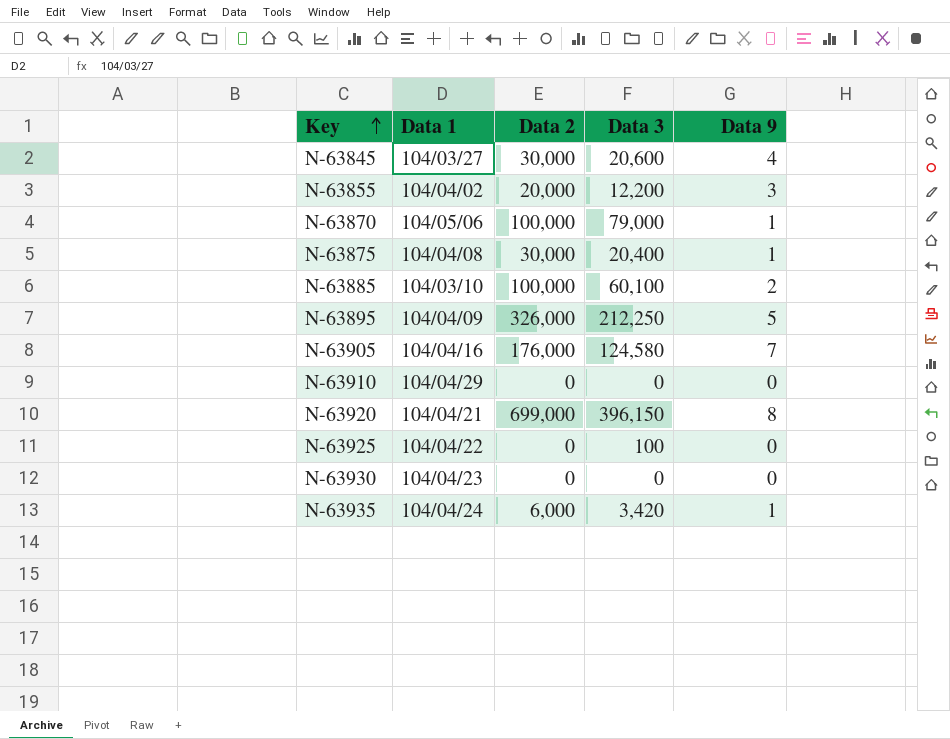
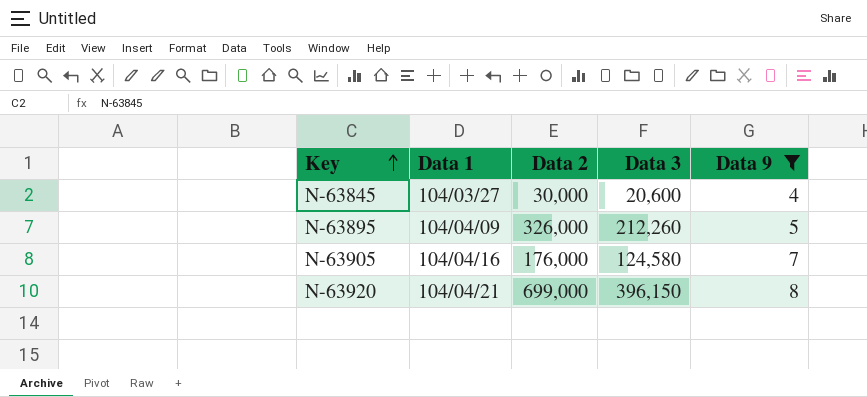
filter: none -> Data 9 >= 4
N-63895 | Data 3: 212,250 -> 212,260

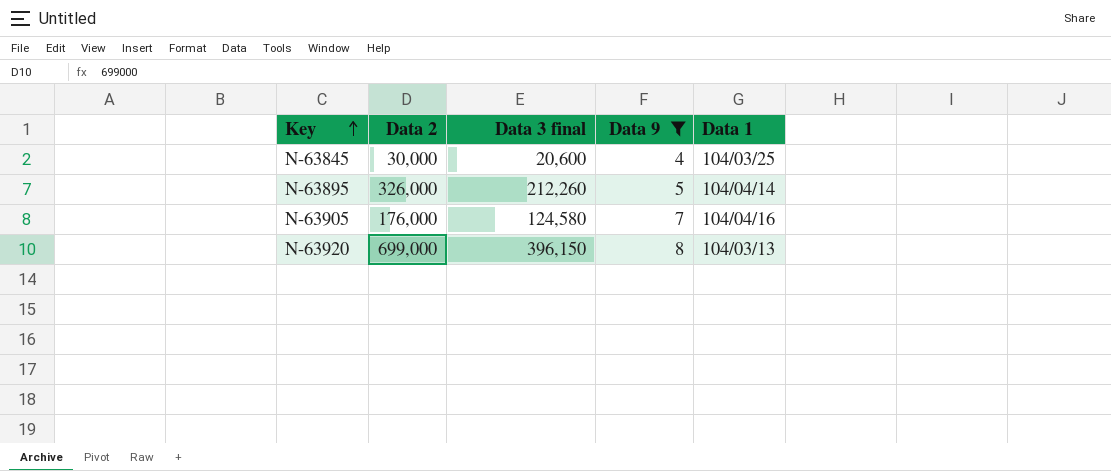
column name: Data 3 -> Data 3 final
column Data 1 | position: 2 -> 5
N-63845 | Data 1: 104/03/27 -> 104/03/25
N-63895 | Data 1: 104/04/09 -> 104/04/14
N-63920 | Data 1: 104/04/21 -> 104/03/13

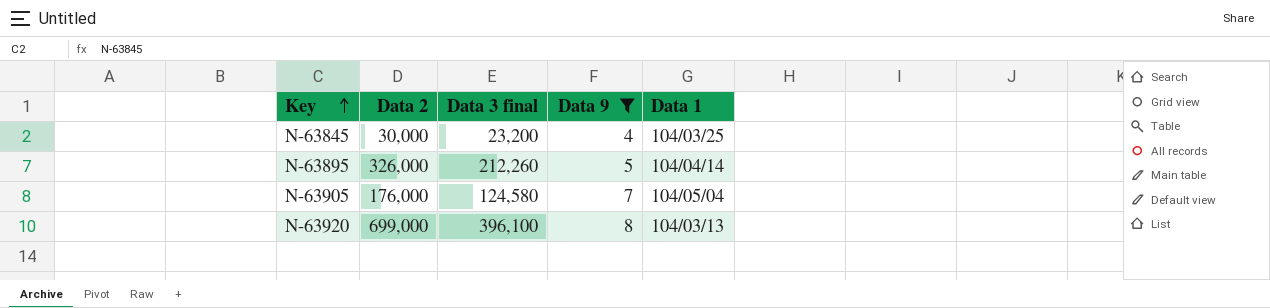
N-63845 | Data 3 final: 20,600 -> 23,200
N-63905 | Data 1: 104/04/16 -> 104/05/04
N-63920 | Data 3 final: 396,150 -> 396,100

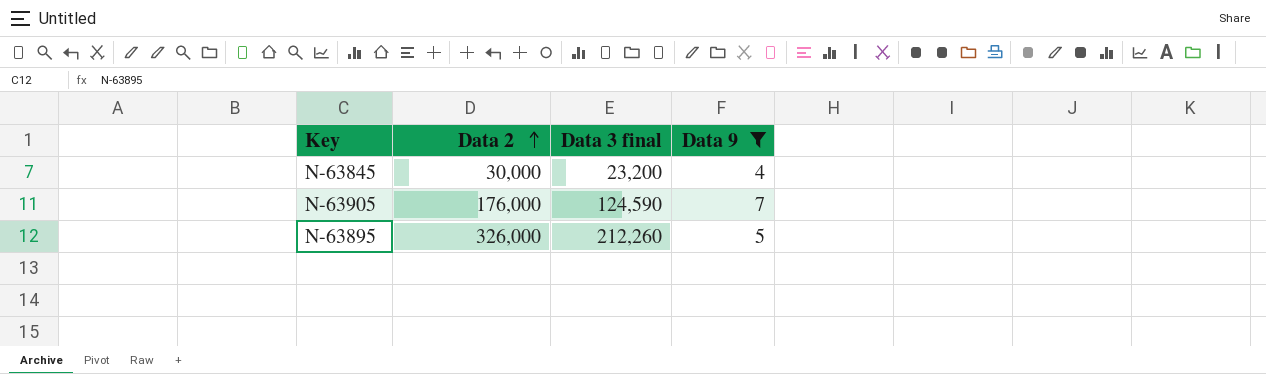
row order: Key ascending -> Data 2 ascending
column Data 1 | position: 5 -> none
row N-63920: 699,000 | 396,100 | 8 | 104/03/13 -> none
N-63905 | Data 3 final: 124,580 -> 124,590

